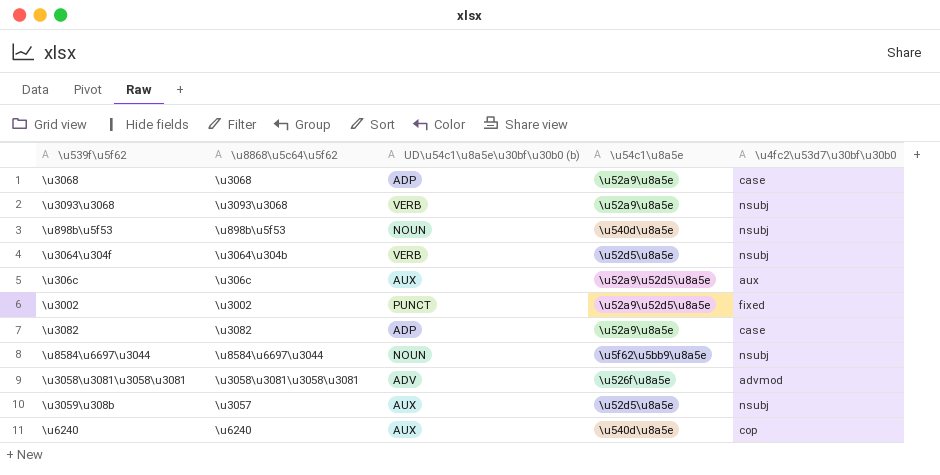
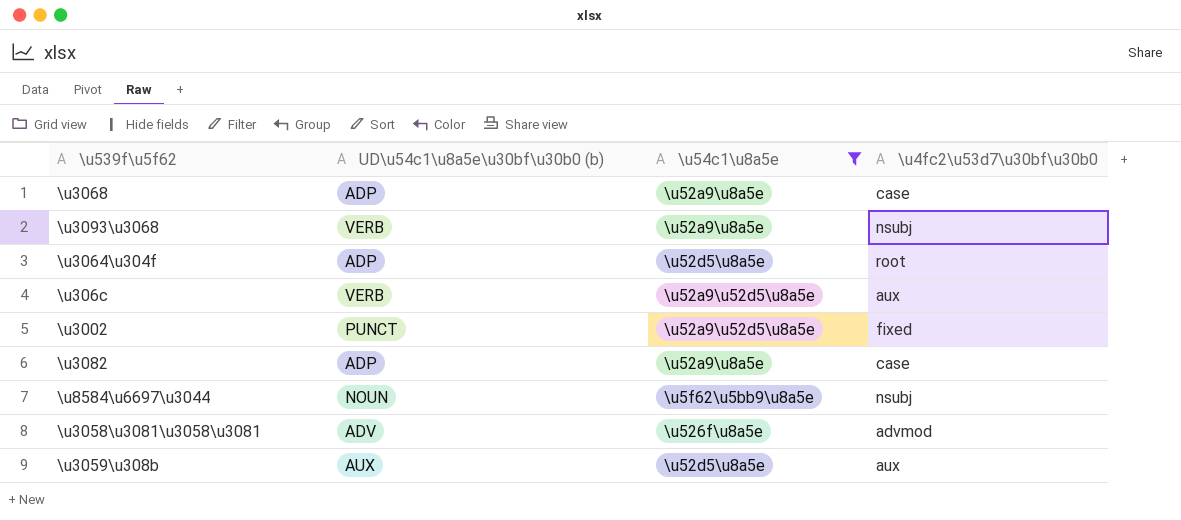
filter: none -> \u54c1\u8a5e != \u540d\u8a5e
column \u8868\u5c64\u5f62 | position: 2 -> none
\u3064\u304f | UD\u54c1\u8a5e\u30bf\u30b0 (b): VERB -> ADP
\u3064\u304f | \u4fc2\u53d7\u30bf\u30b0: nsubj -> root
\u306c | UD\u54c1\u8a5e\u30bf\u30b0 (b): AUX -> VERB
\u3059\u308b | \u4fc2\u53d7\u30bf\u30b0: nsubj -> aux

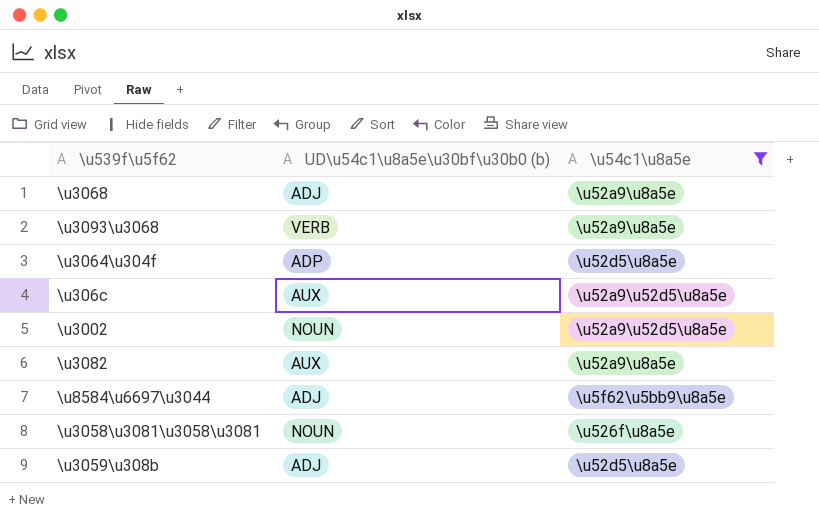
column \u4fc2\u53d7\u30bf\u30b0 | position: 4 -> none
\u3068 | UD\u54c1\u8a5e\u30bf\u30b0 (b): ADP -> ADJ
\u306c | UD\u54c1\u8a5e\u30bf\u30b0 (b): VERB -> AUX
\u3002 | UD\u54c1\u8a5e\u30bf\u30b0 (b): PUNCT -> NOUN
\u3082 | UD\u54c1\u8a5e\u30bf\u30b0 (b): ADP -> AUX
\u8584\u6697\u3044 | UD\u54c1\u8a5e\u30bf\u30b0 (b): NOUN -> ADJ
\u3058\u3081\u3058\u3081 | UD\u54c1\u8a5e\u30bf\u30b0 (b): ADV -> NOUN
\u3059\u308b | UD\u54c1\u8a5e\u30bf\u30b0 (b): AUX -> ADJ

